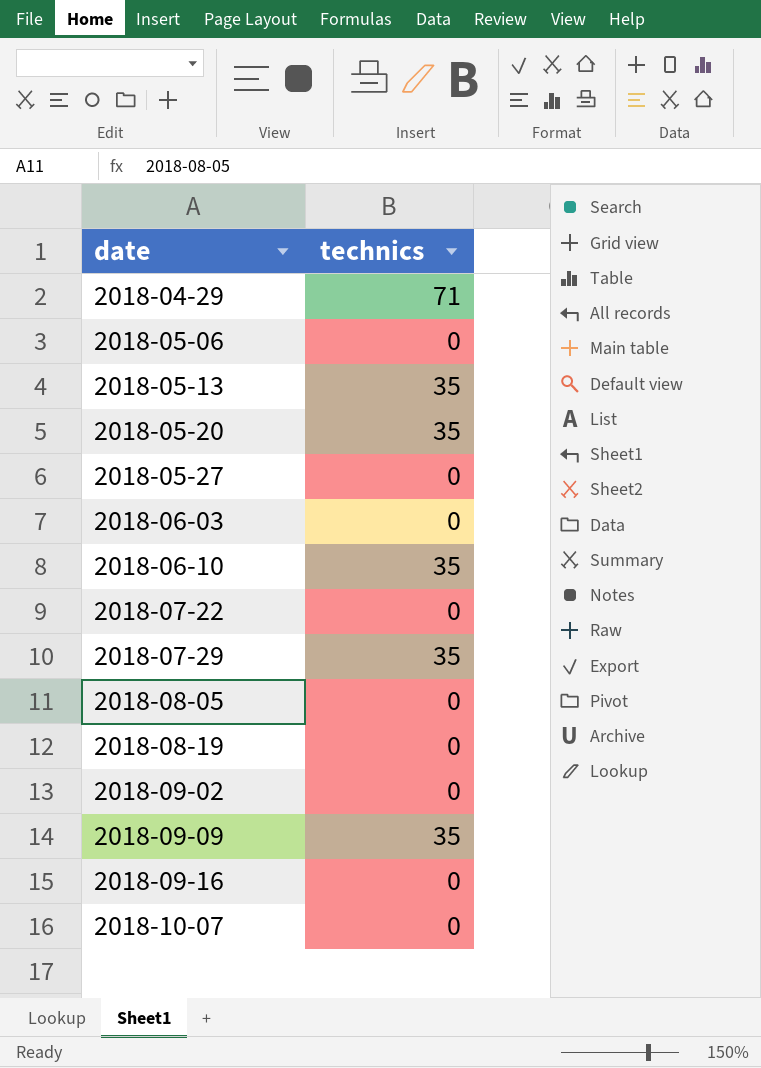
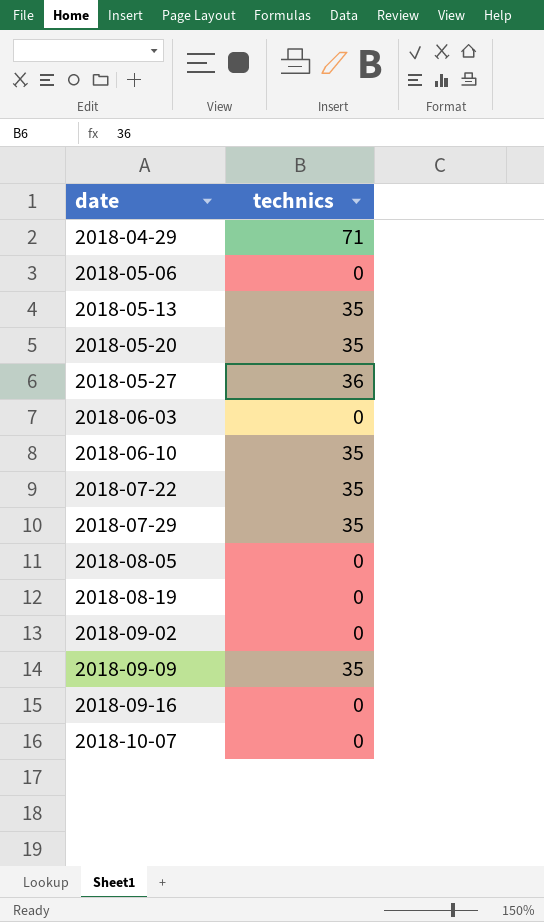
2018-05-27 | technics: 0 -> 36
2018-07-22 | technics: 0 -> 35

